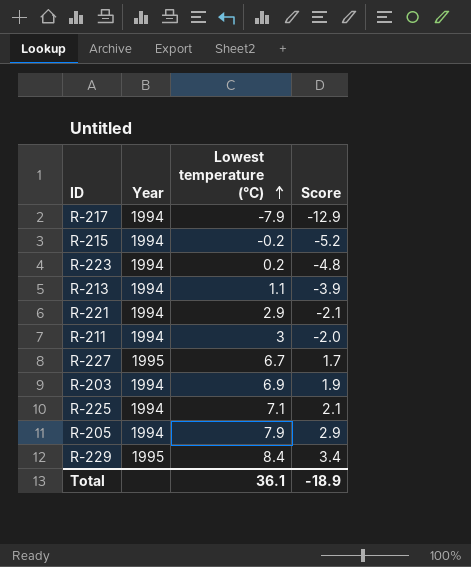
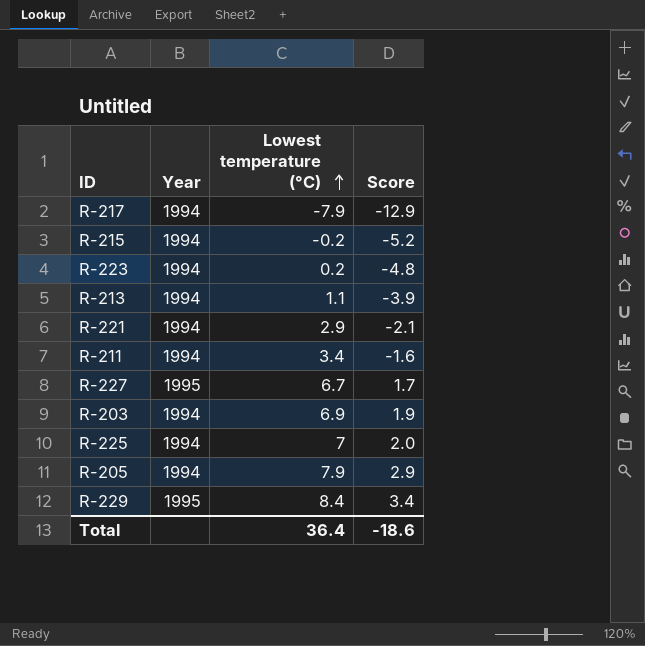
R-211 | Lowest temperature (°C): 3 -> 3.4
R-211 | Score: -2.0 -> -1.6
R-225 | Lowest temperature (°C): 7.1 -> 7
R-225 | Score: 2.1 -> 2.0
Total | Lowest temperature (°C): 36.1 -> 36.4
Total | Score: -18.9 -> -18.6

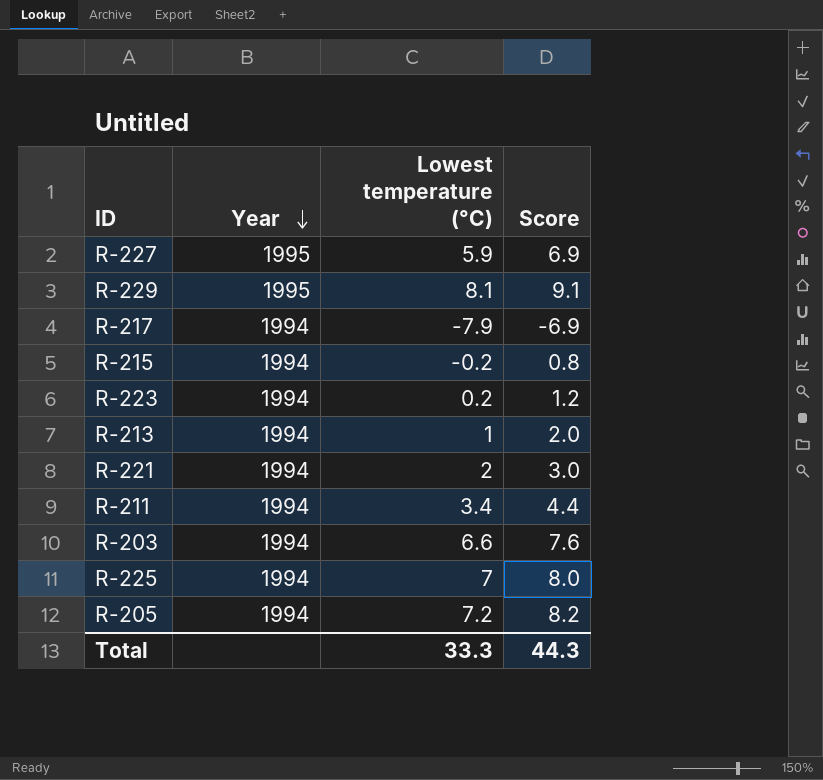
row order: Lowest temperature (°C) ascending -> Year descending
column Score | formula: [Lowest temperature (°C)] - 5 -> [Lowest temperature (°C)] + 1
R-227 | Lowest temperature (°C): 6.7 -> 5.9
R-229 | Lowest temperature (°C): 8.4 -> 8.1
R-213 | Lowest temperature (°C): 1.1 -> 1
R-221 | Lowest temperature (°C): 2.9 -> 2
R-203 | Lowest temperature (°C): 6.9 -> 6.6
R-205 | Lowest temperature (°C): 7.9 -> 7.2
Total | Lowest temperature (°C): 36.4 -> 33.3
Total | Score: -18.6 -> 44.3

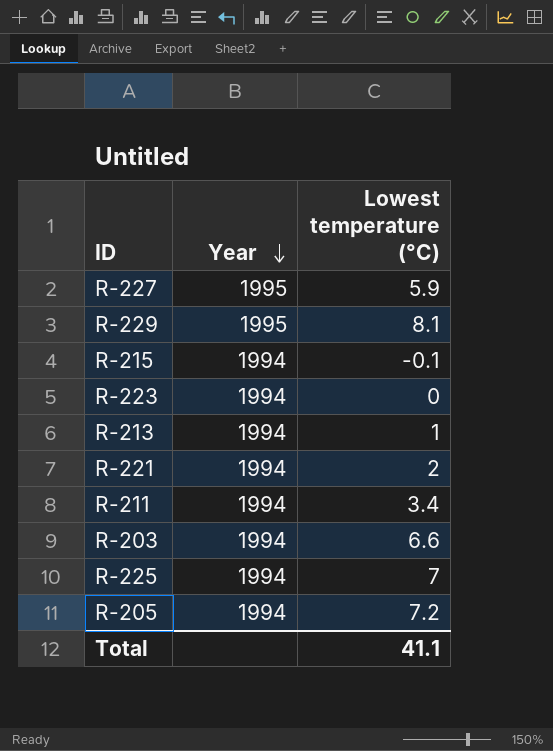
column Score | formula: [Lowest temperature (°C)] + 1 -> none
row R-217: 1994 | -7.9 | -6.9 -> none
R-215 | Lowest temperature (°C): -0.2 -> -0.1
R-223 | Lowest temperature (°C): 0.2 -> 0
Total | Lowest temperature (°C): 33.3 -> 41.1

